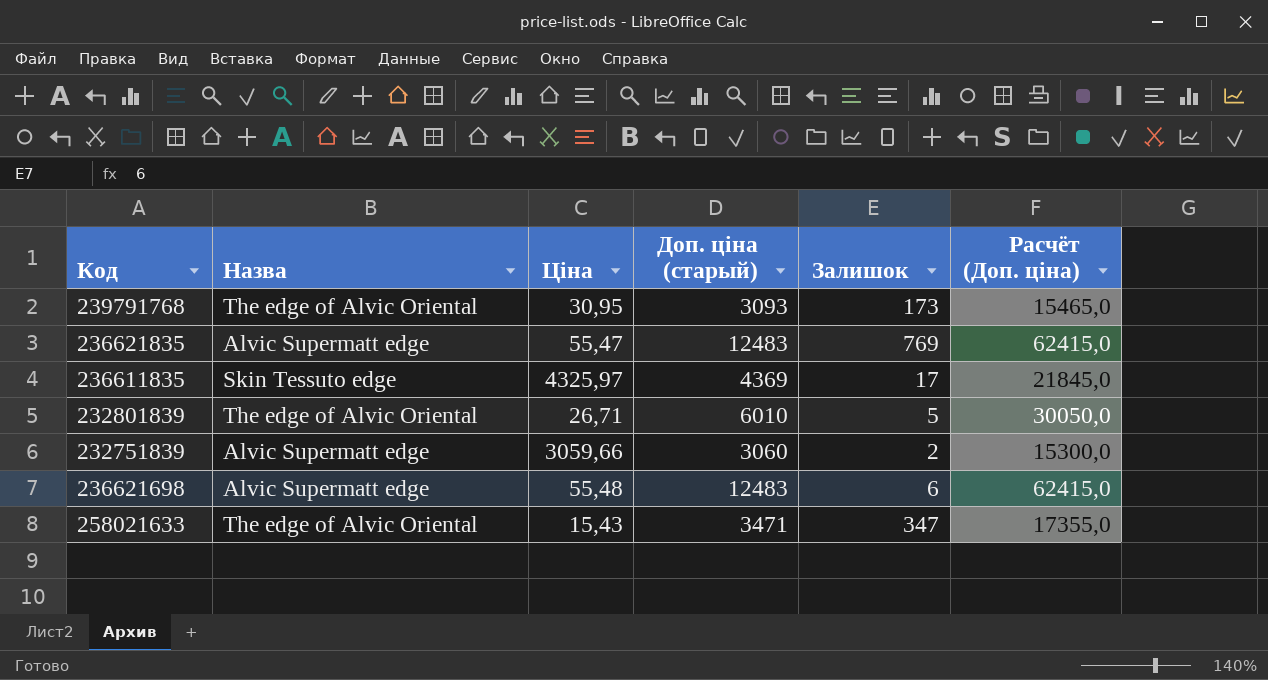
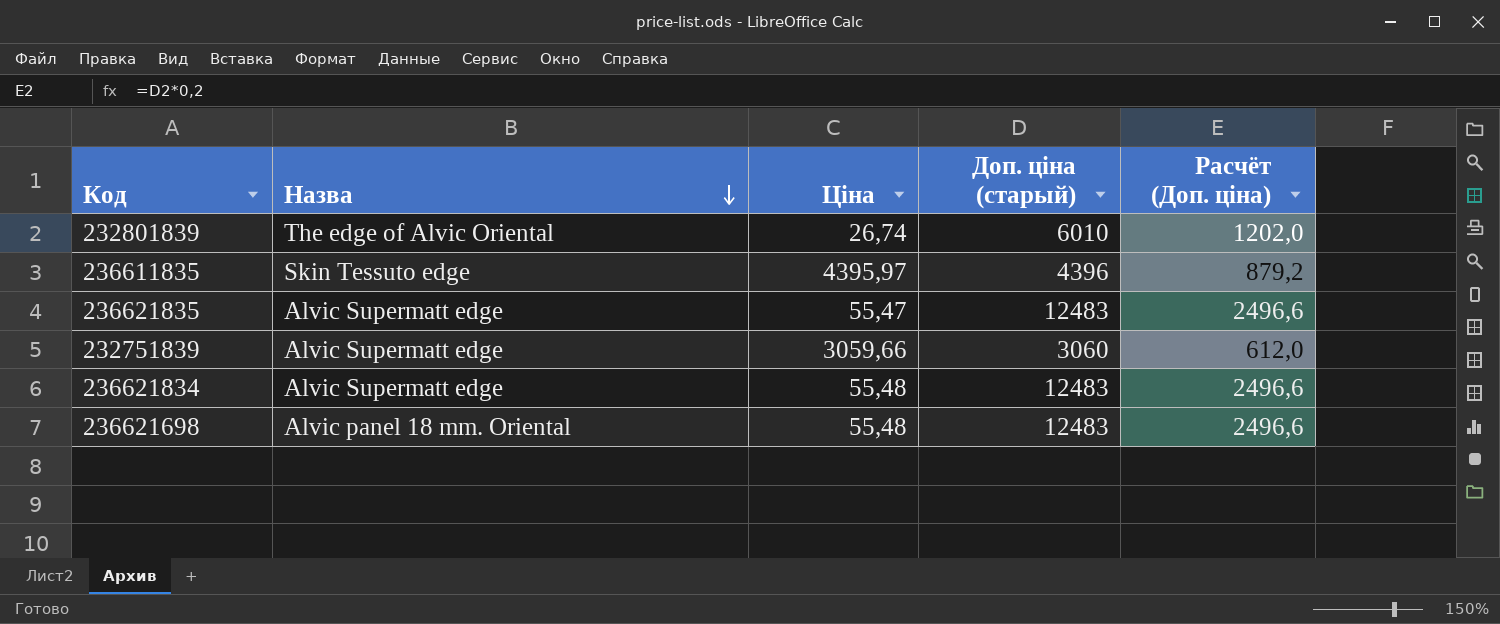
row order: none -> Назва descending
column Залишок | position: 5 -> none
column Расчёт (Доп. ціна) | formula: [Доп. ціна (старый)] * 5 -> [Доп. ціна (старый)] * 0,2
row 239791768: The edge of Alvic Oriental | 30,95 | 3093 | 173 | 15465,0 -> none
row 258021633: The edge of Alvic Oriental | 15,43 | 3471 | 347 | 17355,0 -> none
232801839 | Ціна: 26,71 -> 26,74
236611835 | Ціна: 4325,97 -> 4395,97
236611835 | Доп. ціна (старый): 4369 -> 4396
row 236621834: none -> Alvic Supermatt edge | 55,48 | 12483 | 2496,6
236621698 | Назва: Alvic Supermatt edge -> Alvic panel 18 mm. Oriental

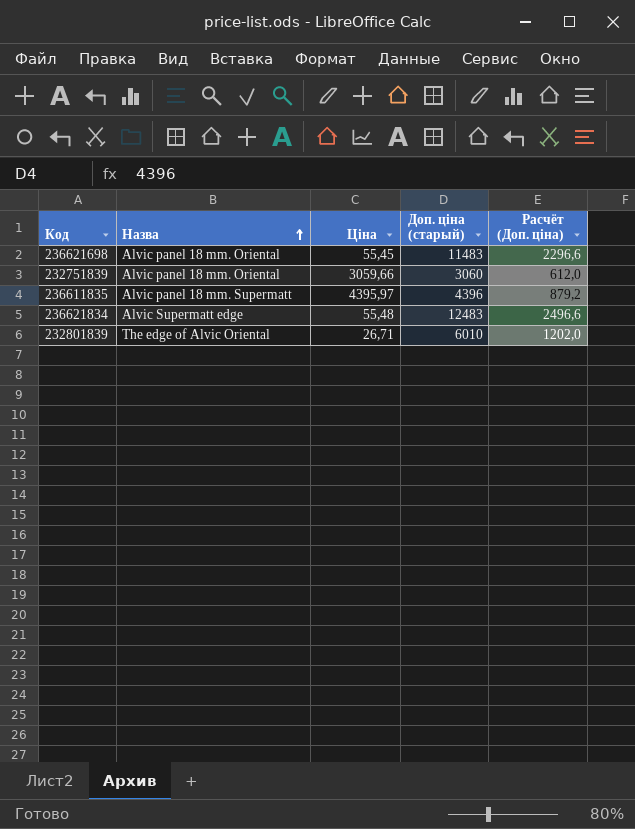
row order: Назва descending -> Назва ascending
row 236621835: Alvic Supermatt edge | 55,47 | 12483 | 2496,6 -> none
236621698 | Ціна: 55,48 -> 55,45
236621698 | Доп. ціна (старый): 12483 -> 11483
236621698 | Расчёт (Доп. ціна): 2496,6 -> 2296,6
232751839 | Назва: Alvic Supermatt edge -> Alvic panel 18 mm. Oriental
236611835 | Назва: Skin Tessuto edge -> Alvic panel 18 mm. Supermatt
232801839 | Ціна: 26,74 -> 26,71

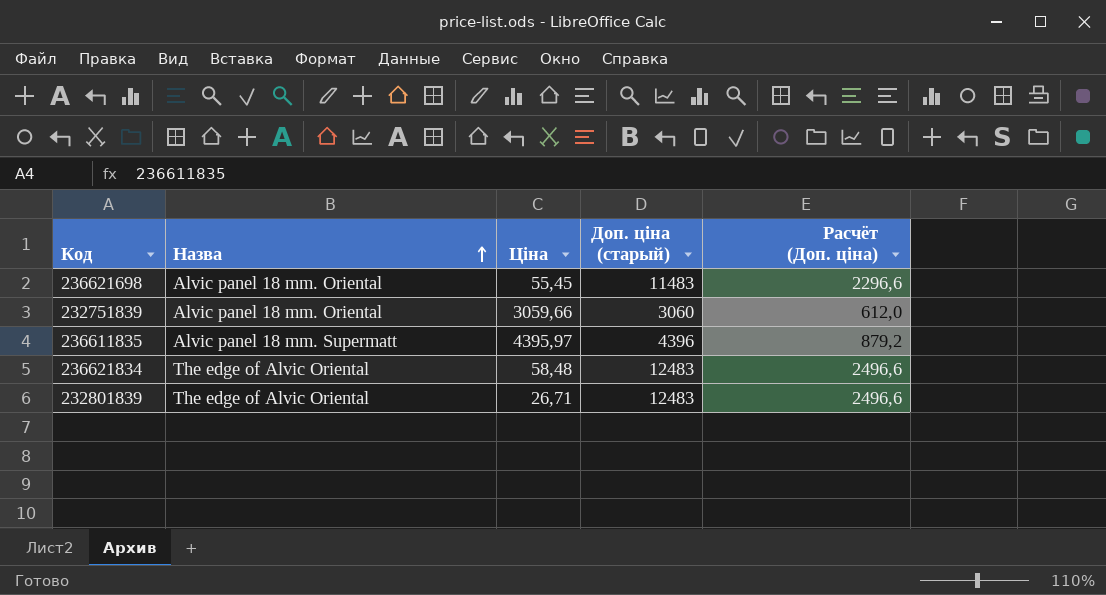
236621834 | Назва: Alvic Supermatt edge -> The edge of Alvic Oriental
236621834 | Ціна: 55,48 -> 58,48
232801839 | Доп. ціна (старый): 6010 -> 12483
232801839 | Расчёт (Доп. ціна): 1202,0 -> 2496,6

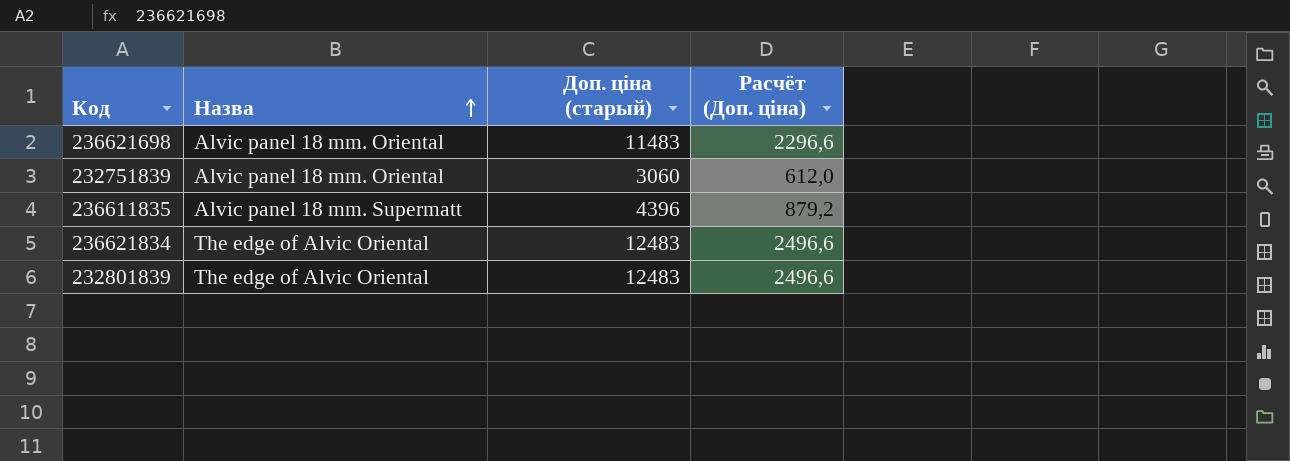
column Ціна | position: 3 -> none

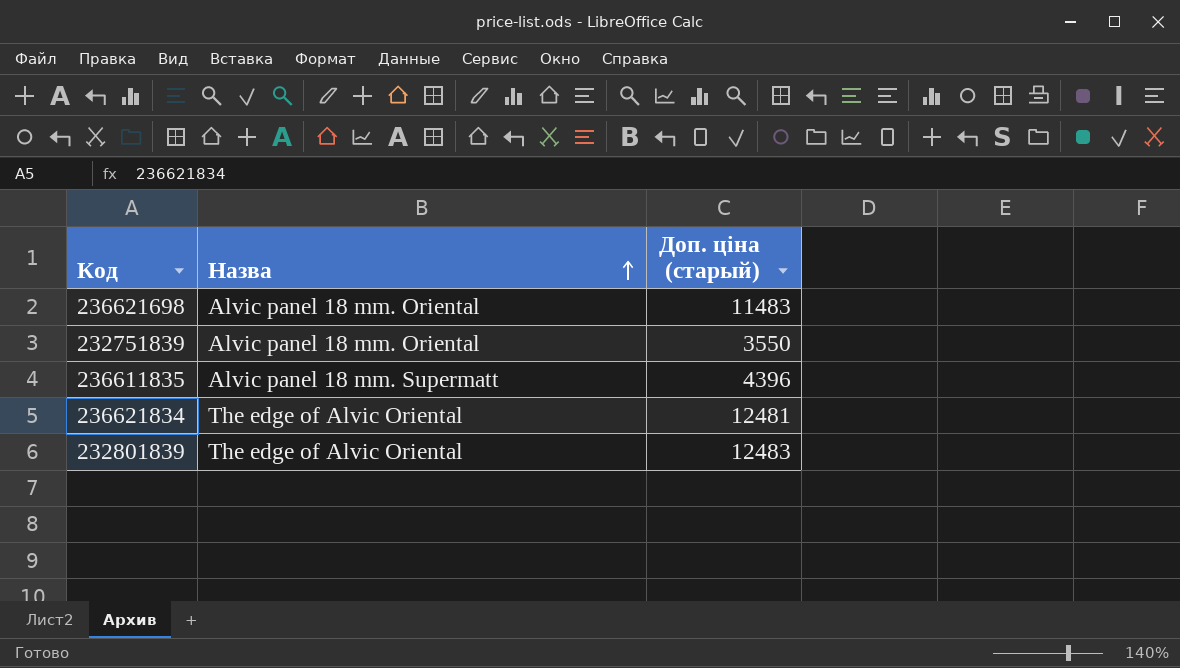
column Расчёт (Доп. ціна) | formula: [Доп. ціна (старый)] * 0,2 -> none
232751839 | Доп. ціна (старый): 3060 -> 3550
236621834 | Доп. ціна (старый): 12483 -> 12481

